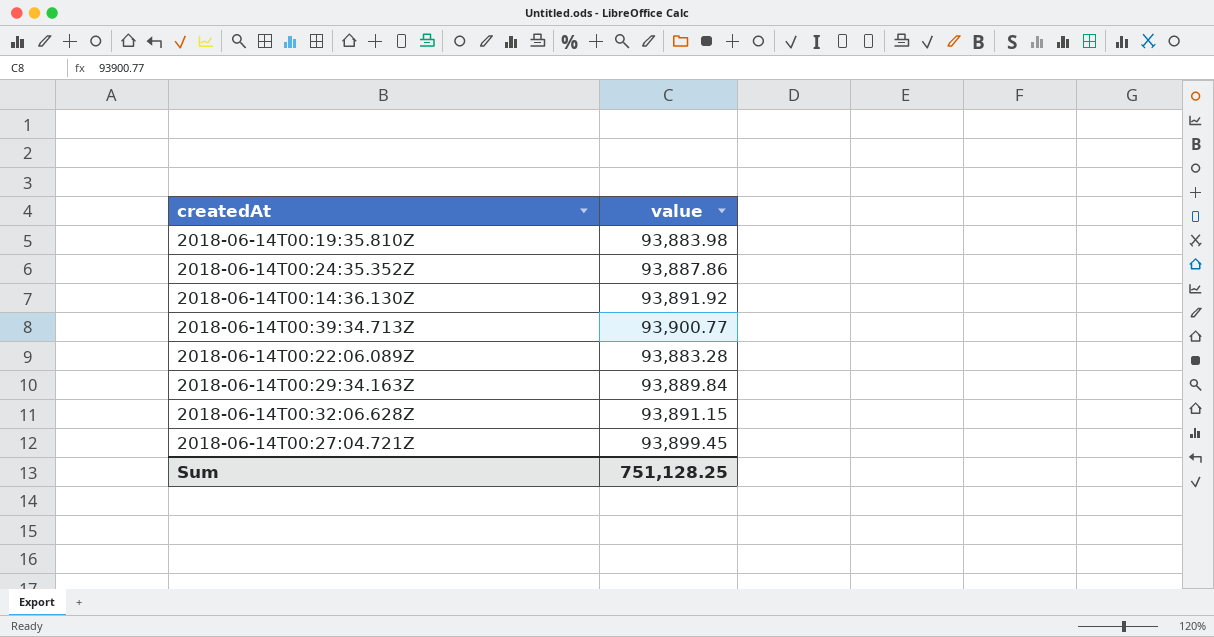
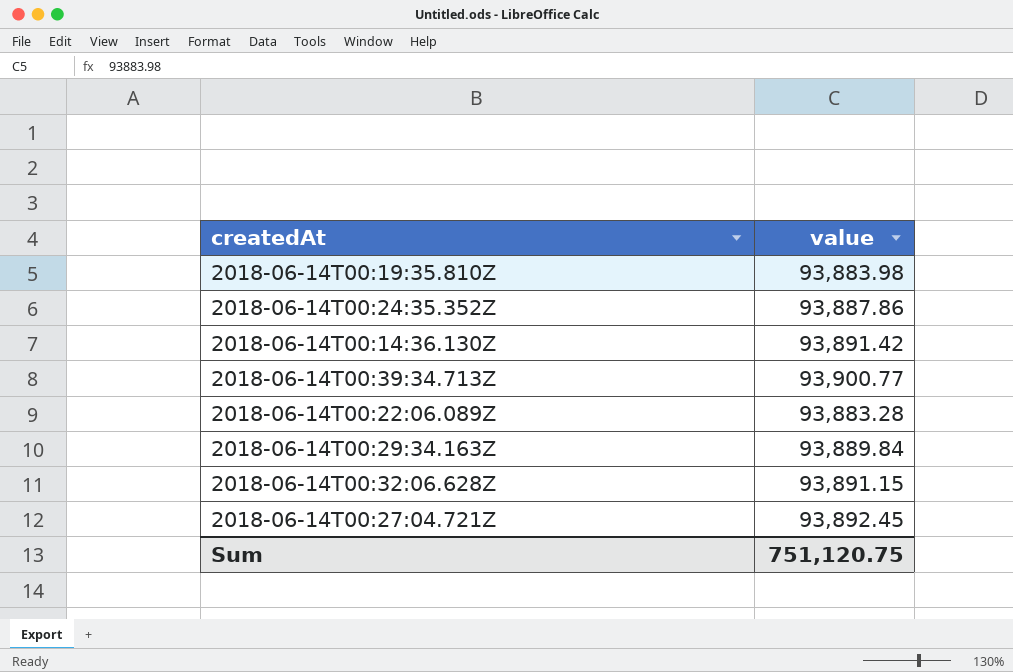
2018-06-14T00:14:36.130Z | value: 93,891.92 -> 93,891.42
2018-06-14T00:27:04.721Z | value: 93,899.45 -> 93,892.45
Sum | value: 751,128.25 -> 751,120.75

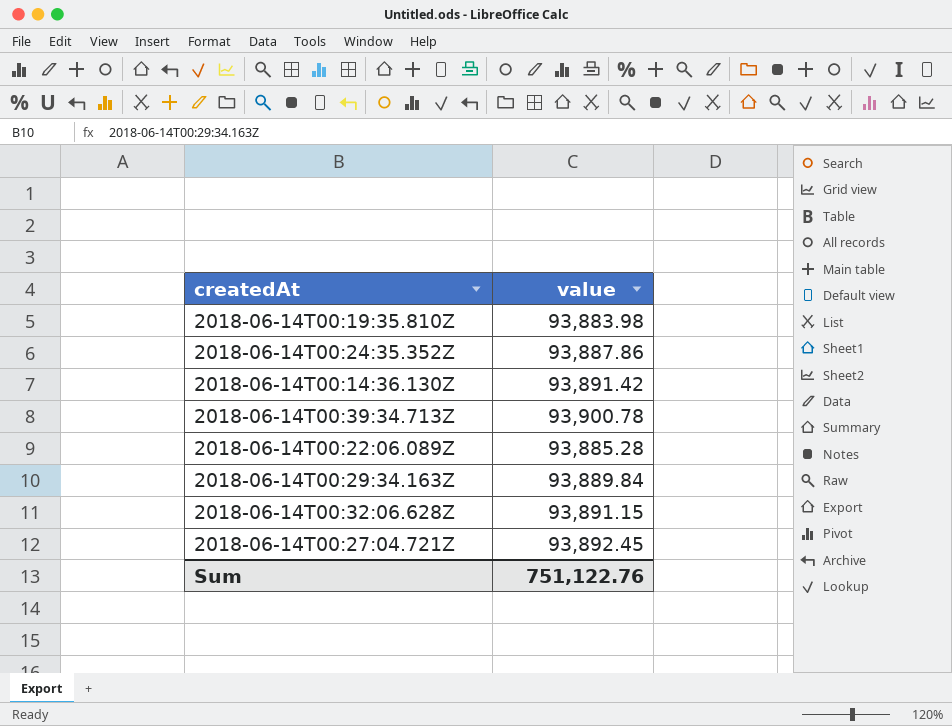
2018-06-14T00:39:34.713Z | value: 93,900.77 -> 93,900.78
2018-06-14T00:22:06.089Z | value: 93,883.28 -> 93,885.28
Sum | value: 751,120.75 -> 751,122.76

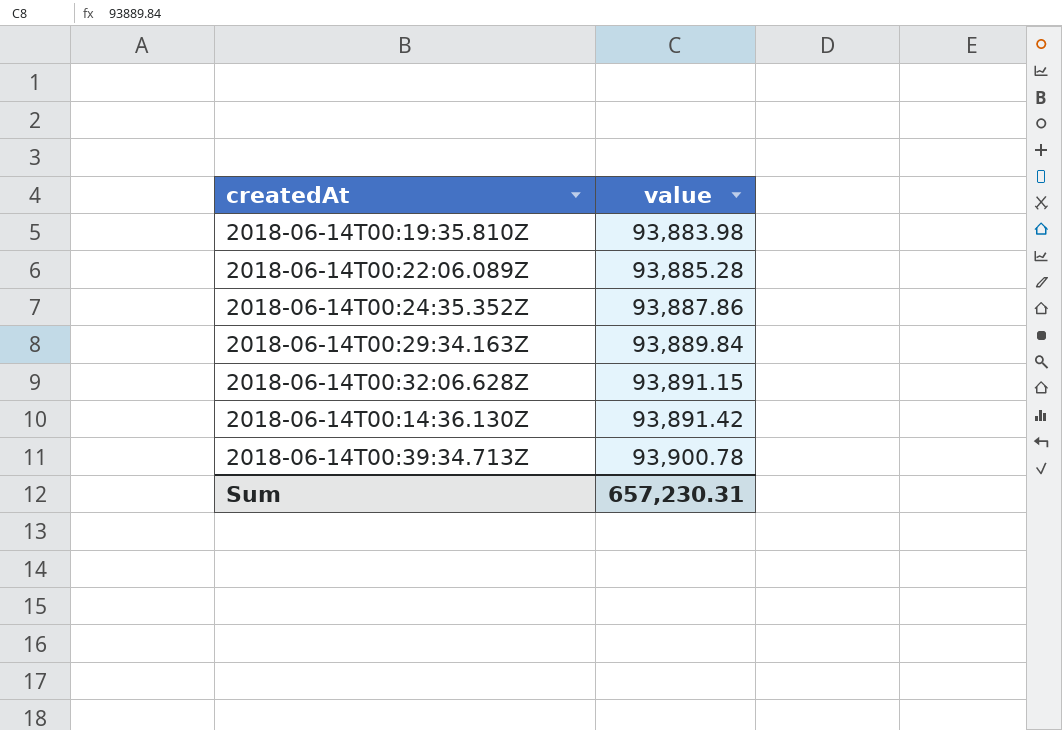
row order: none -> value ascending
row 2018-06-14T00:27:04.721Z: 93,892.45 -> none
Sum | value: 751,122.76 -> 657,230.31

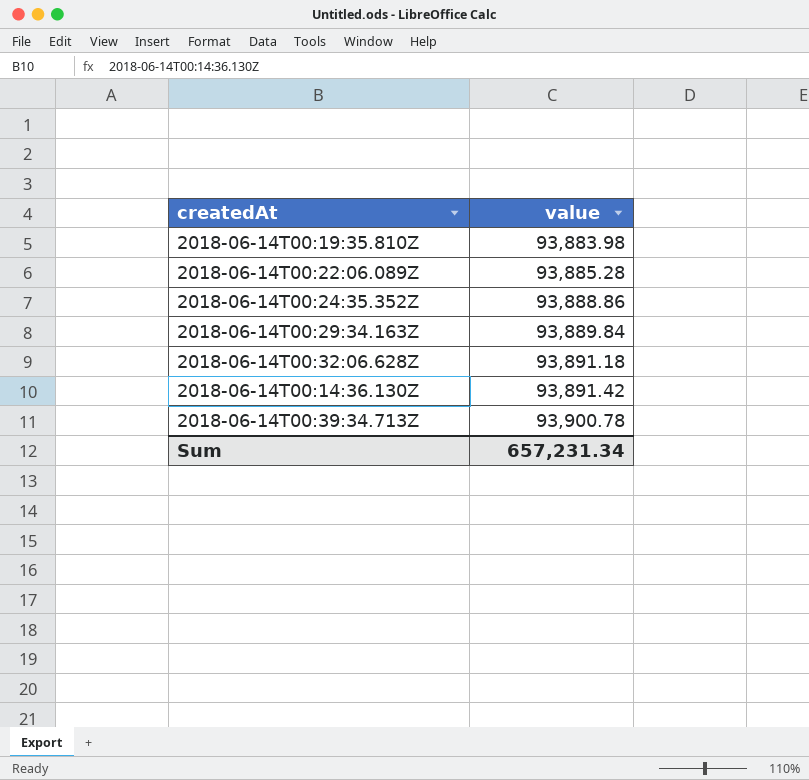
2018-06-14T00:24:35.352Z | value: 93,887.86 -> 93,888.86
2018-06-14T00:32:06.628Z | value: 93,891.15 -> 93,891.18
Sum | value: 657,230.31 -> 657,231.34

